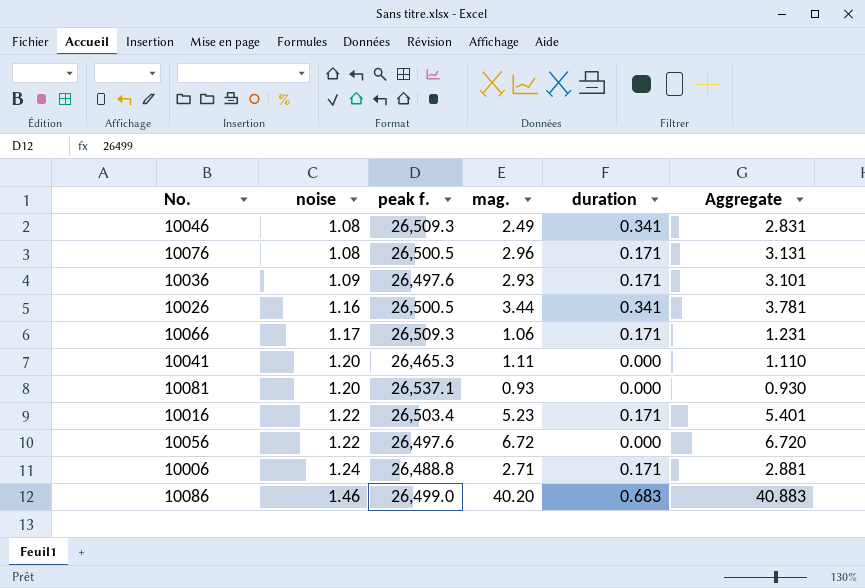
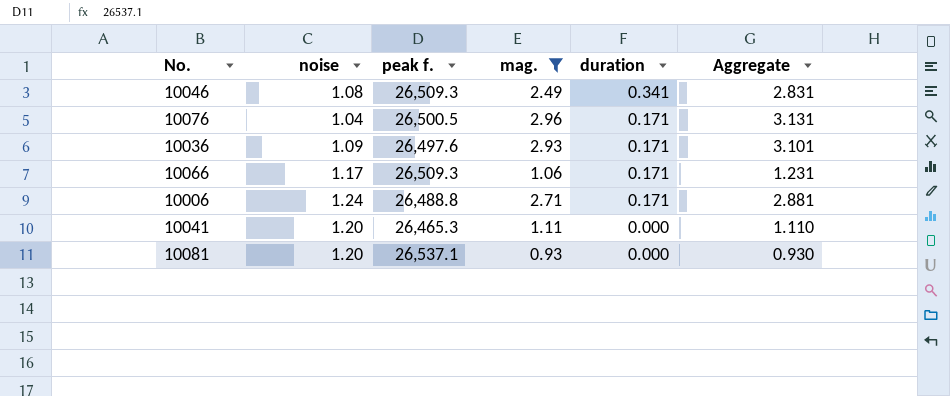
filter: none -> mag. <= 2.96
row order: noise ascending -> duration descending
10076 | noise: 1.08 -> 1.04

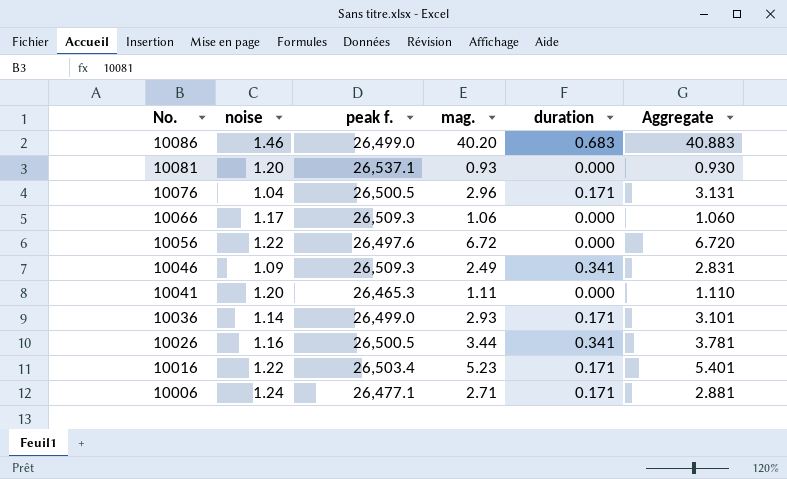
filter: mag. <= 2.96 -> none
row order: duration descending -> No. descending
10066 | duration: 0.171 -> 0.000
10066 | Aggregate: 1.231 -> 1.060
10046 | noise: 1.08 -> 1.09
10036 | noise: 1.09 -> 1.14
10036 | peak f.: 26,497.6 -> 26,499.0
10006 | peak f.: 26,488.8 -> 26,477.1

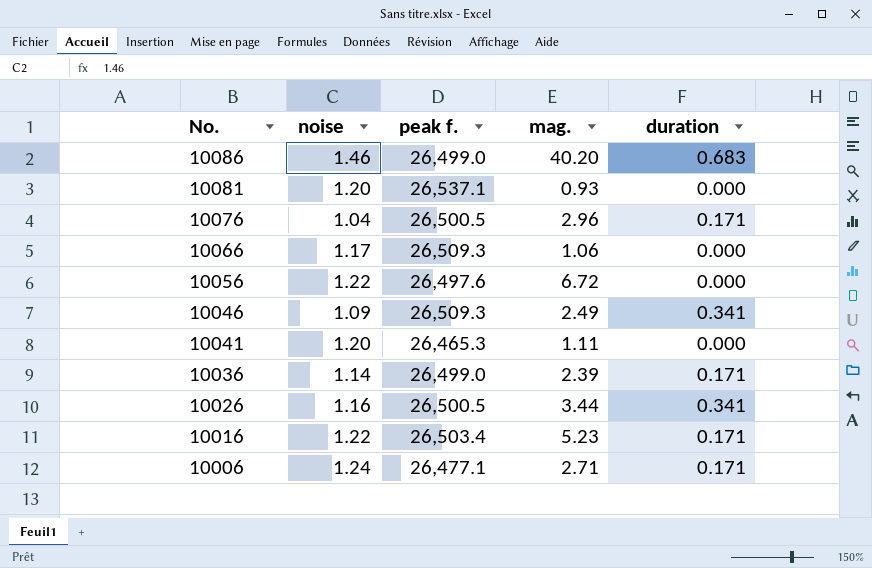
column Aggregate | formula: [mag.] + [duration] -> none
10036 | mag.: 2.93 -> 2.39

